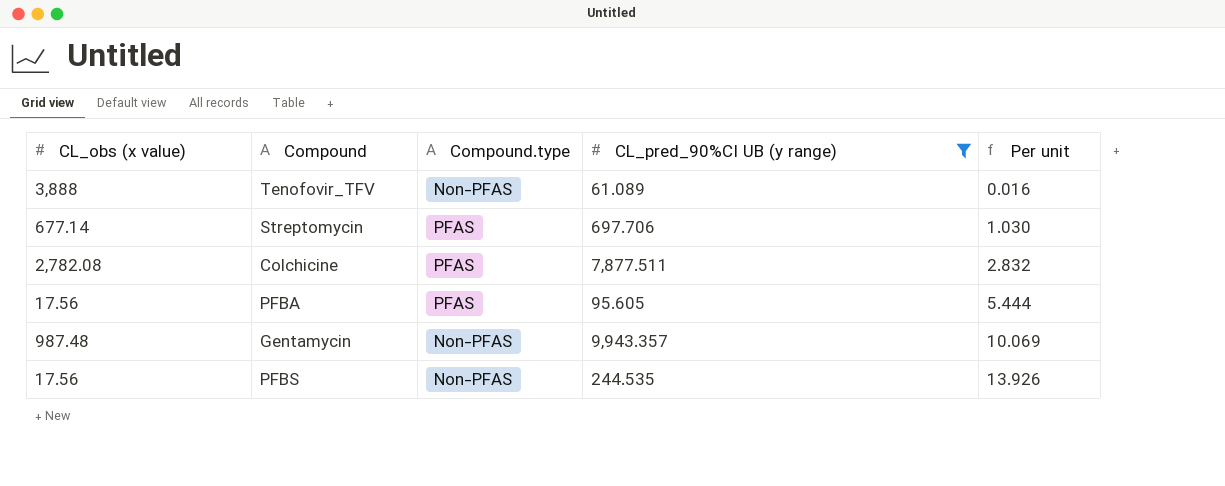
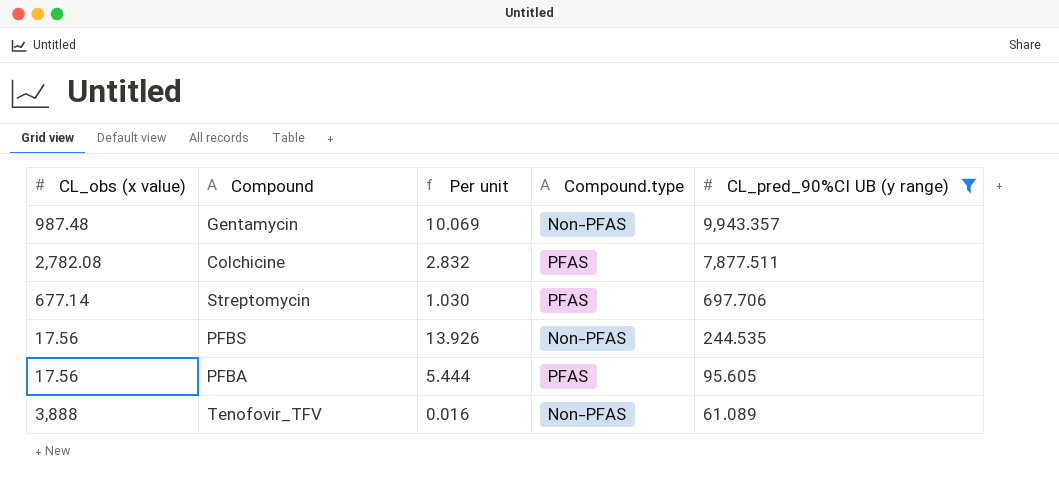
row order: Per unit ascending -> CL_pred_90%CI UB (y range) descending
column Per unit | position: 5 -> 3

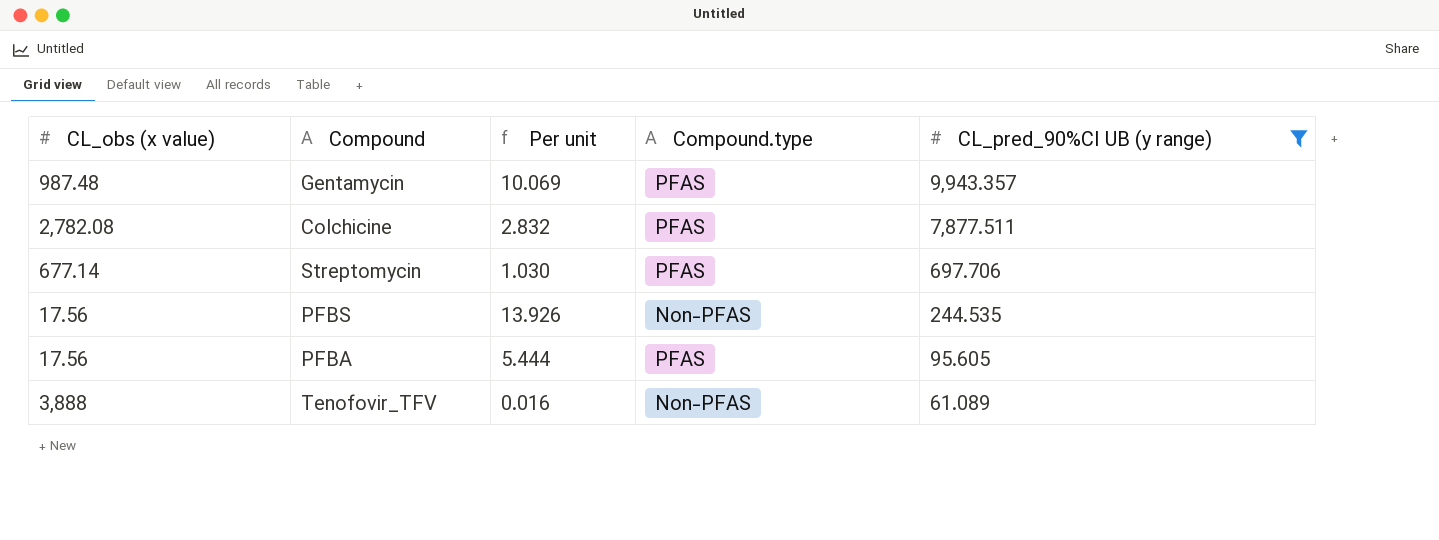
Gentamycin | Compound.type: Non-PFAS -> PFAS

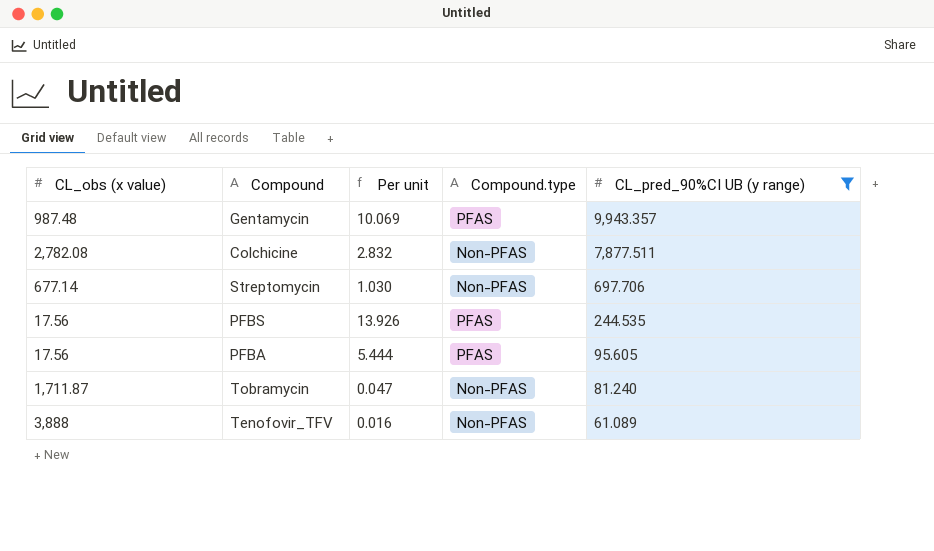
Colchicine | Compound.type: PFAS -> Non-PFAS
Streptomycin | Compound.type: PFAS -> Non-PFAS
PFBS | Compound.type: Non-PFAS -> PFAS
row Tobramycin: none -> 1,711.87 | 0.047 | Non-PFAS | 81.240

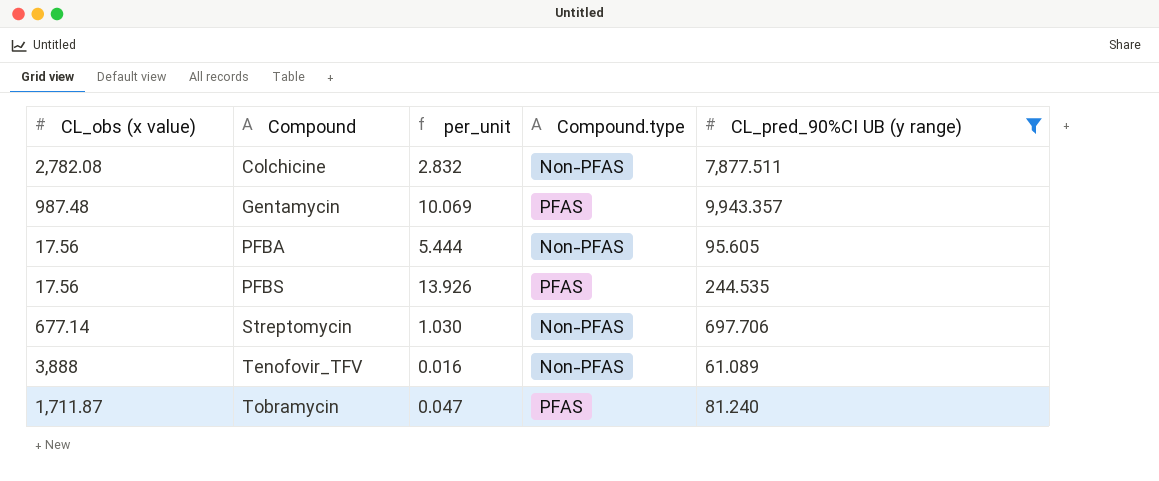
row order: CL_pred_90%CI UB (y range) descending -> Compound ascending
column name: Per unit -> per_unit
PFBA | Compound.type: PFAS -> Non-PFAS
Tobramycin | Compound.type: Non-PFAS -> PFAS

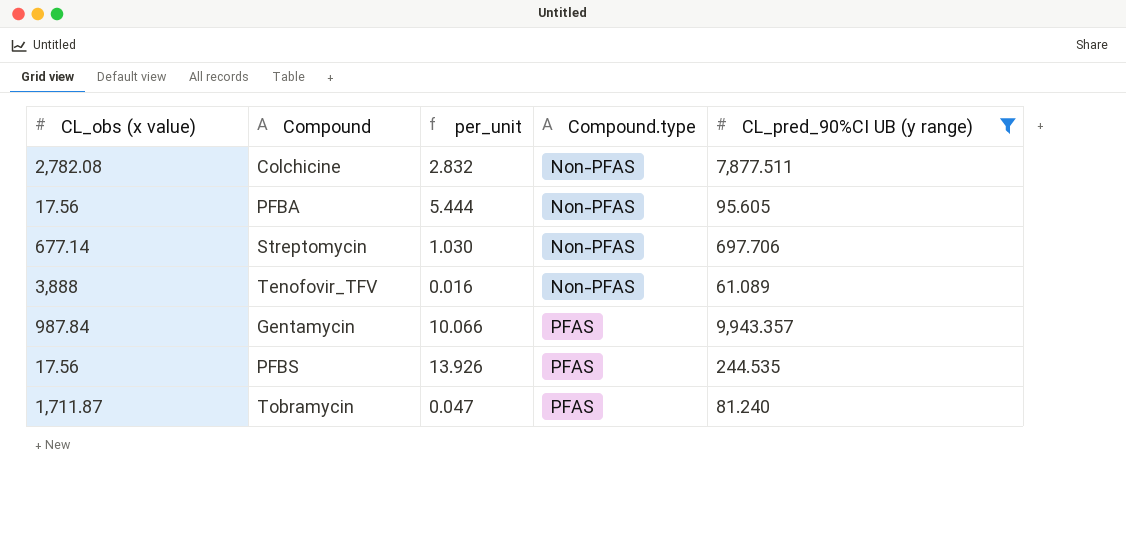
row order: Compound ascending -> Compound.type ascending
Gentamycin | CL_obs (x value): 987.48 -> 987.84
Gentamycin | per_unit: 10.069 -> 10.066

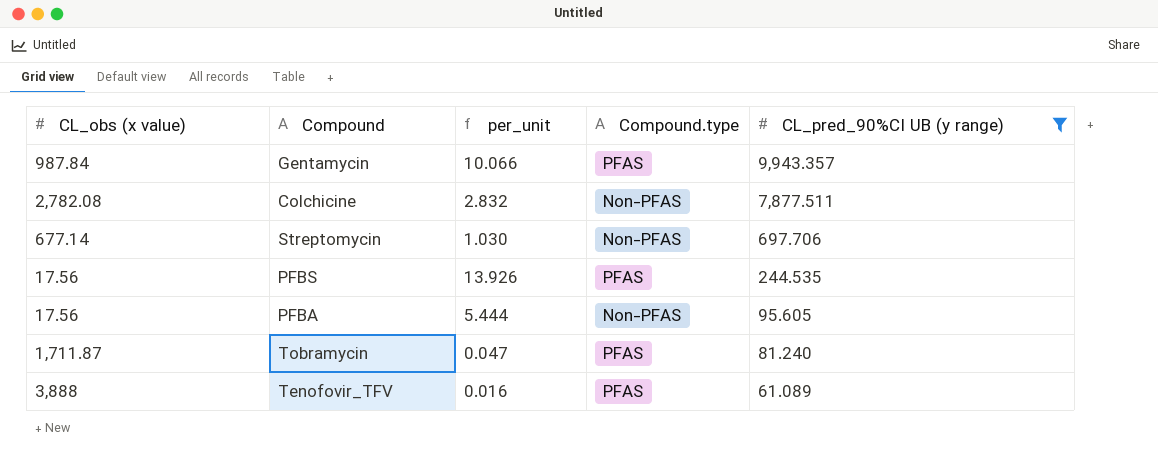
row order: Compound.type ascending -> CL_pred_90%CI UB (y range) descending
Tenofovir_TFV | Compound.type: Non-PFAS -> PFAS

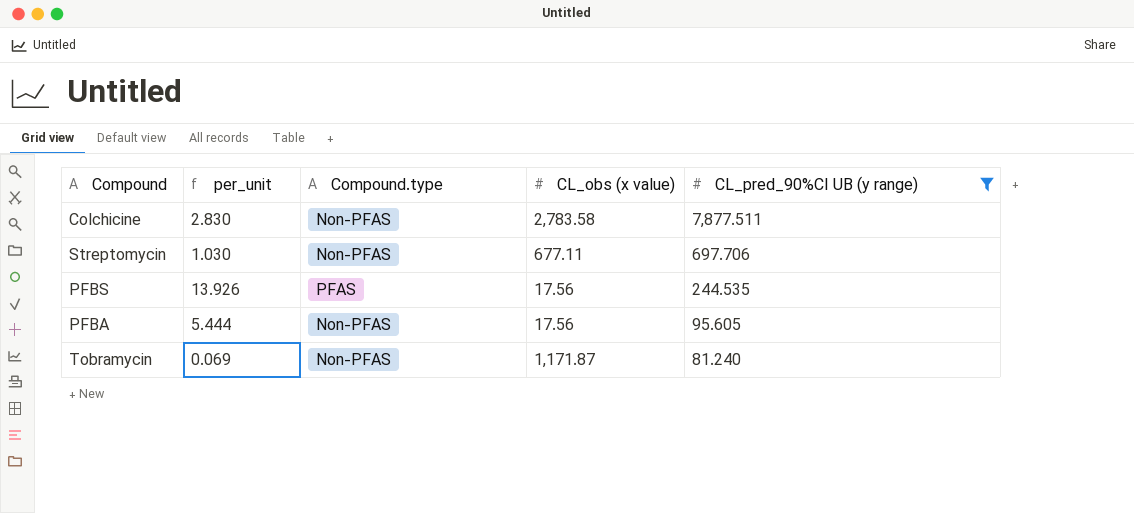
column CL_obs (x value) | position: 1 -> 4
row Gentamycin: 987.84 | 10.066 | PFAS | 9,943.357 -> none
row Tenofovir_TFV: 3,888 | 0.016 | PFAS | 61.089 -> none
Colchicine | per_unit: 2.832 -> 2.830
Colchicine | CL_obs (x value): 2,782.08 -> 2,783.58
Streptomycin | CL_obs (x value): 677.14 -> 677.11
Tobramycin | per_unit: 0.047 -> 0.069
Tobramycin | Compound.type: PFAS -> Non-PFAS
Tobramycin | CL_obs (x value): 1,711.87 -> 1,171.87

